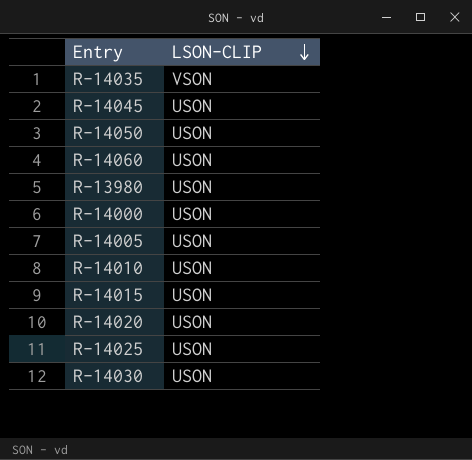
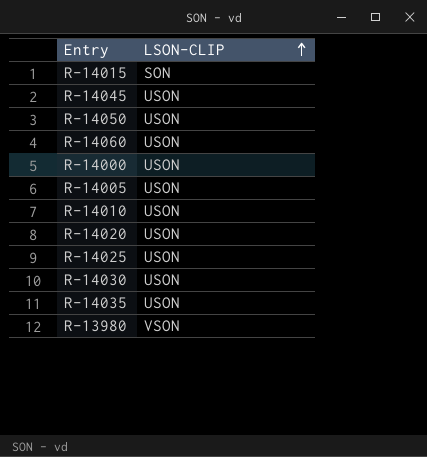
row order: LSON-CLIP descending -> LSON-CLIP ascending
R-14015 | LSON-CLIP: USON -> SON
R-14035 | LSON-CLIP: VSON -> USON
R-13980 | LSON-CLIP: USON -> VSON

